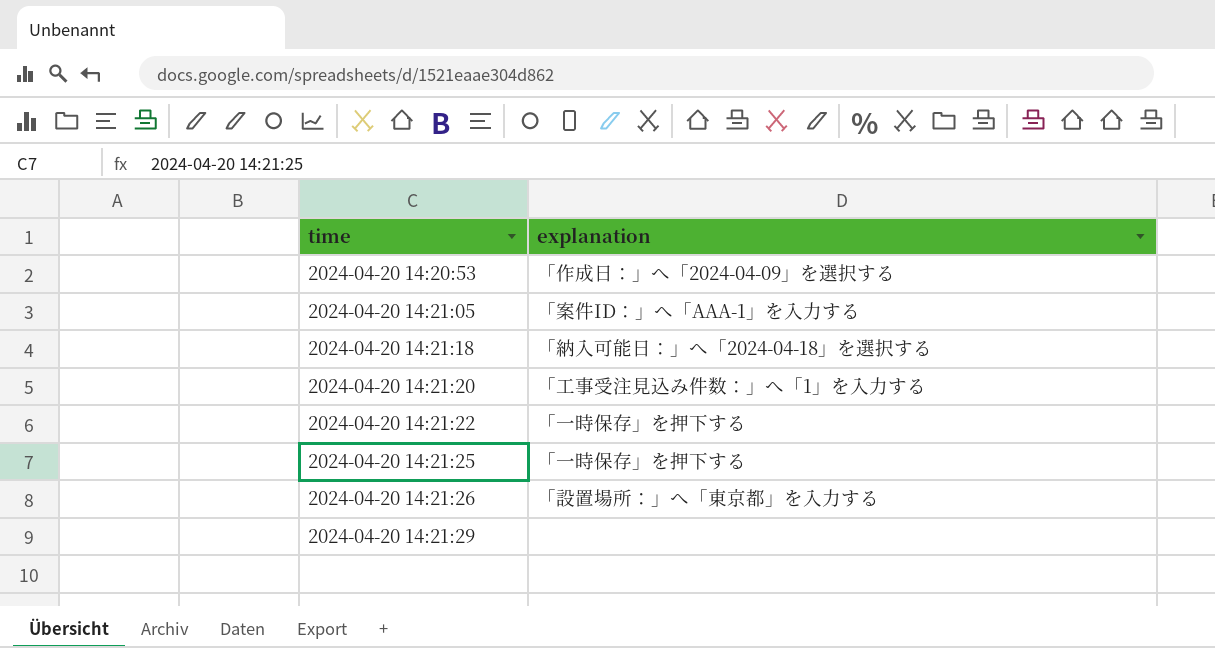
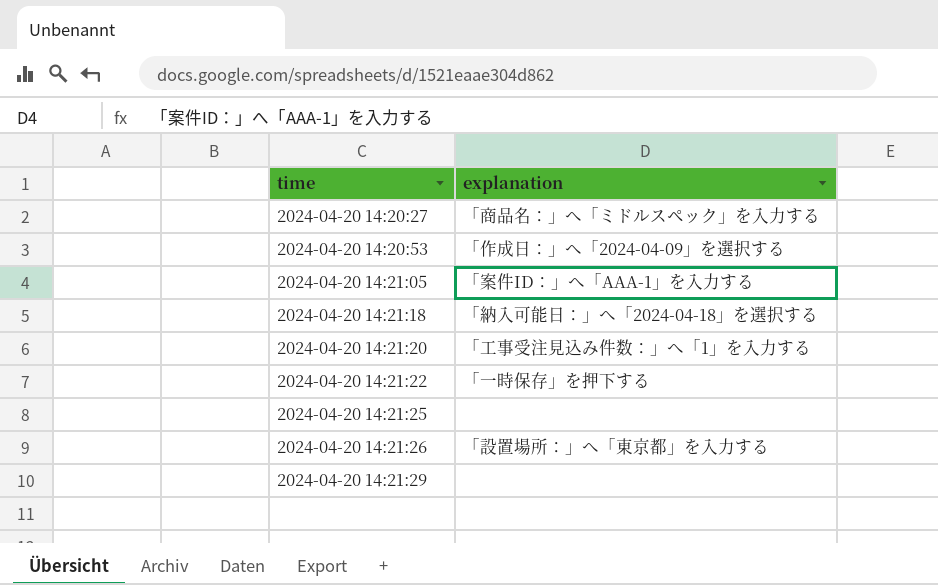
row 2024-04-20 14:20:27: none -> 「商品名：」へ「ミドルスペック」を入力する
2024-04-20 14:21:25 | explanation: 「一時保存」を押下する -> none

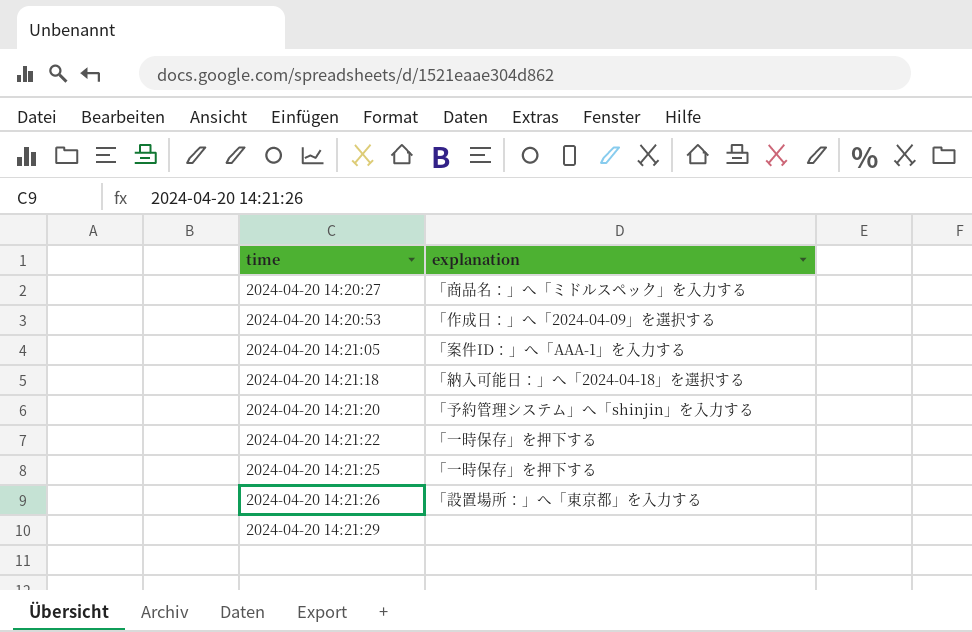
2024-04-20 14:21:20 | explanation: 「工事受注見込み件数：」へ「1」を入力する -> 「予約管理システム」へ「shinjin」を入力する
2024-04-20 14:21:25 | explanation: none -> 「一時保存」を押下する

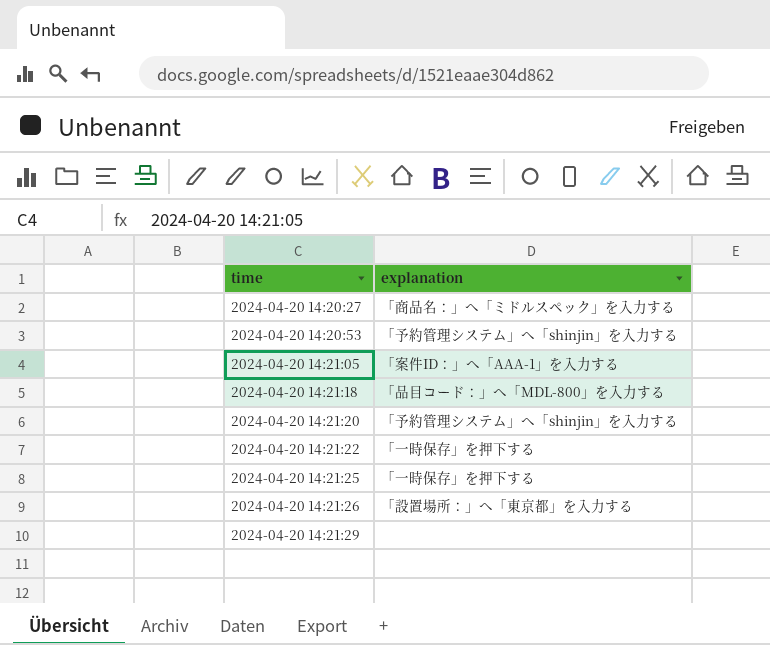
2024-04-20 14:20:53 | explanation: 「作成日：」へ「2024-04-09」を選択する -> 「予約管理システム」へ「shinjin」を入力する
2024-04-20 14:21:18 | explanation: 「納入可能日：」へ「2024-04-18」を選択する -> 「品目コード：」へ「MDL-800」を入力する

